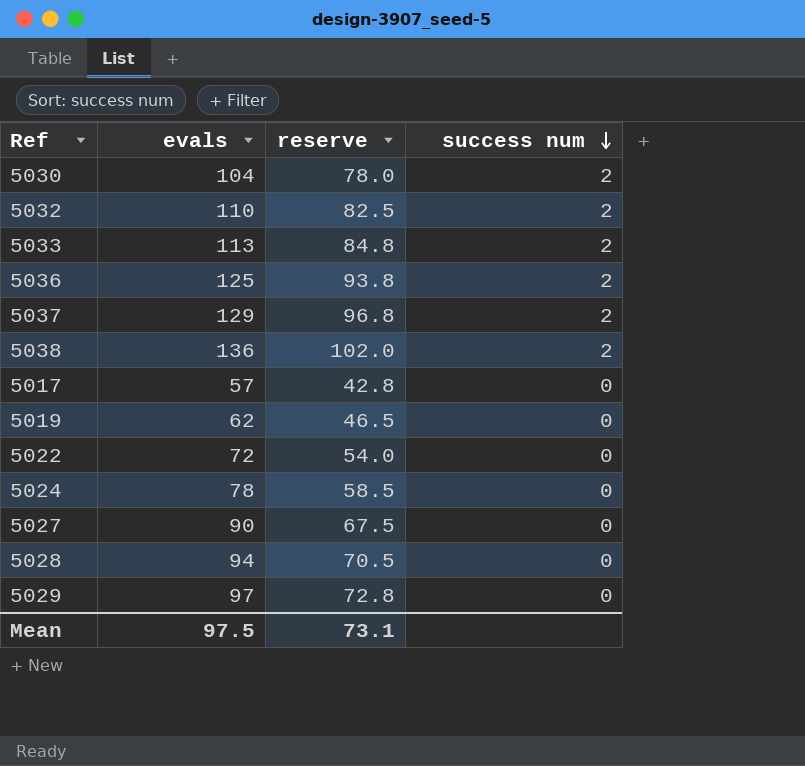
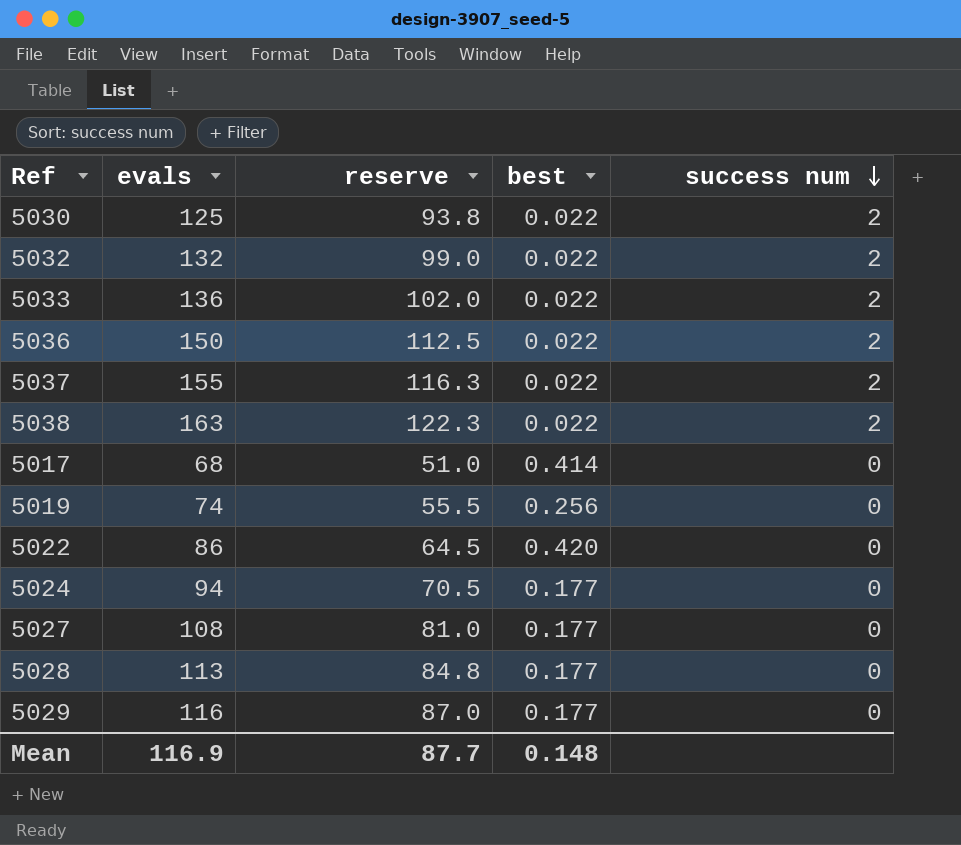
column best | position: none -> 4
5030 | evals: 104 -> 125
5030 | reserve: 78.0 -> 93.8
5032 | evals: 110 -> 132
5032 | reserve: 82.5 -> 99.0
5033 | evals: 113 -> 136
5033 | reserve: 84.8 -> 102.0
5036 | evals: 125 -> 150
5036 | reserve: 93.8 -> 112.5
5037 | evals: 129 -> 155
5037 | reserve: 96.8 -> 116.3
5038 | evals: 136 -> 163
5038 | reserve: 102.0 -> 122.3
5017 | evals: 57 -> 68
5017 | reserve: 42.8 -> 51.0
5019 | evals: 62 -> 74
5019 | reserve: 46.5 -> 55.5
5022 | evals: 72 -> 86
5022 | reserve: 54.0 -> 64.5
5024 | evals: 78 -> 94
5024 | reserve: 58.5 -> 70.5
5027 | evals: 90 -> 108
5027 | reserve: 67.5 -> 81.0
5028 | evals: 94 -> 113
5028 | reserve: 70.5 -> 84.8
5029 | evals: 97 -> 116
5029 | reserve: 72.8 -> 87.0
Mean | evals: 97.5 -> 116.9
Mean | reserve: 73.1 -> 87.7

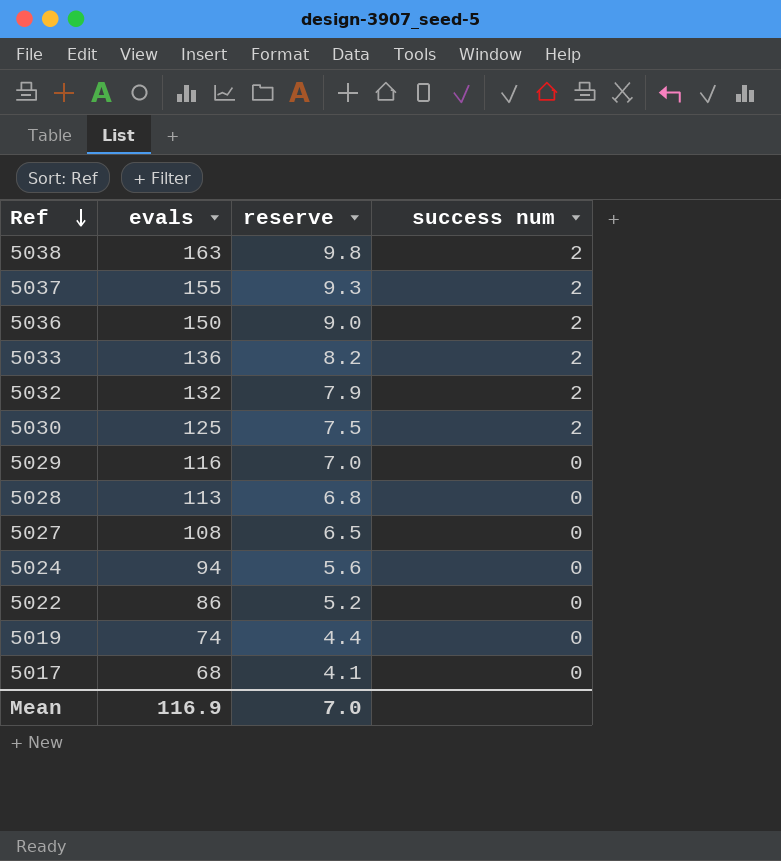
row order: success num descending -> Ref descending
column best | position: 4 -> none
column reserve | formula: [evals] * 0.75 -> [evals] * 0.06
Mean | reserve: 87.7 -> 7.0

